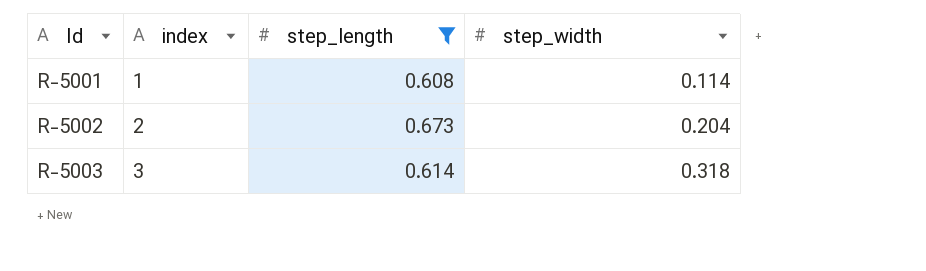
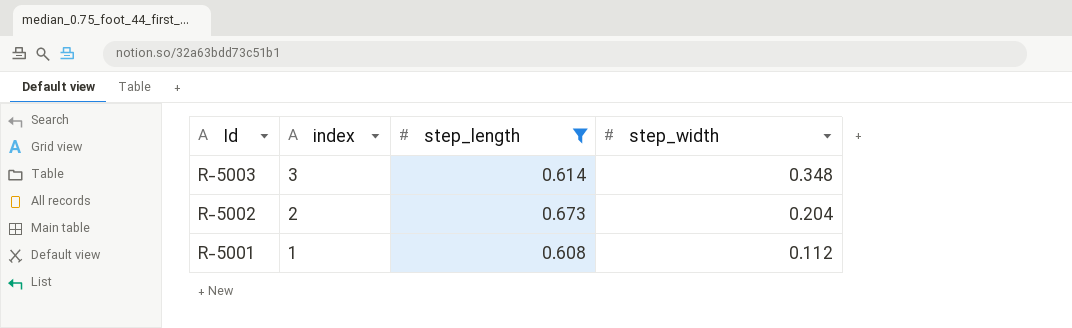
row order: Id ascending -> Id descending
R-5003 | step_width: 0.318 -> 0.348
R-5001 | step_width: 0.114 -> 0.112

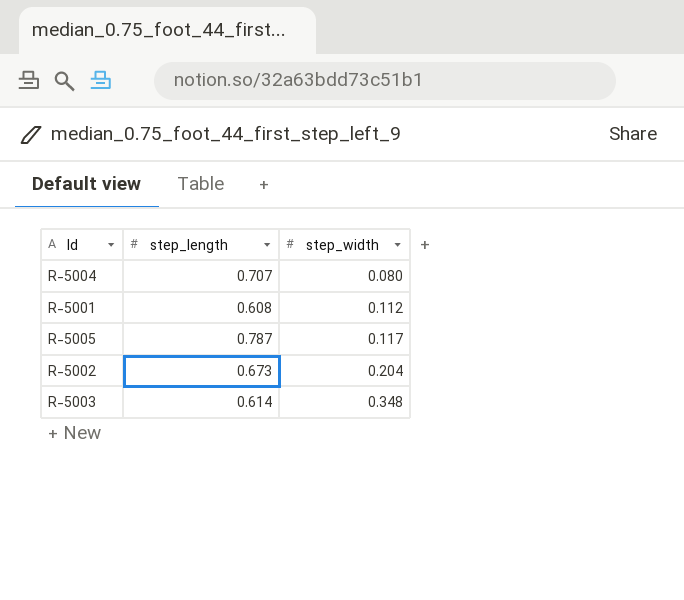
filter: step_length <= 0.673 -> none
row order: Id descending -> step_width ascending
column index | position: 2 -> none

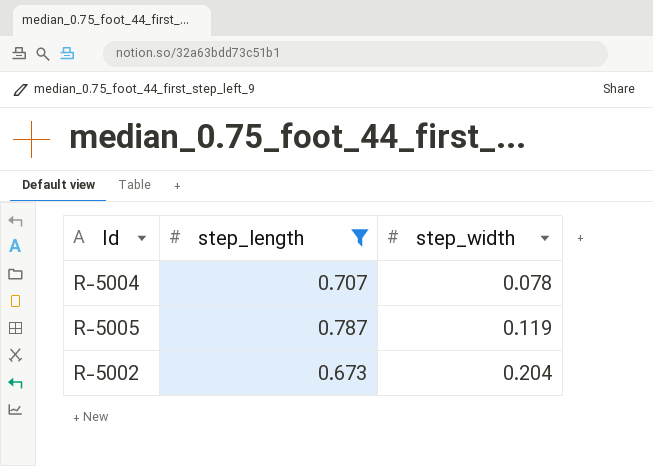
filter: none -> step_length >= 0.673
R-5004 | step_width: 0.080 -> 0.078
R-5005 | step_width: 0.117 -> 0.119

